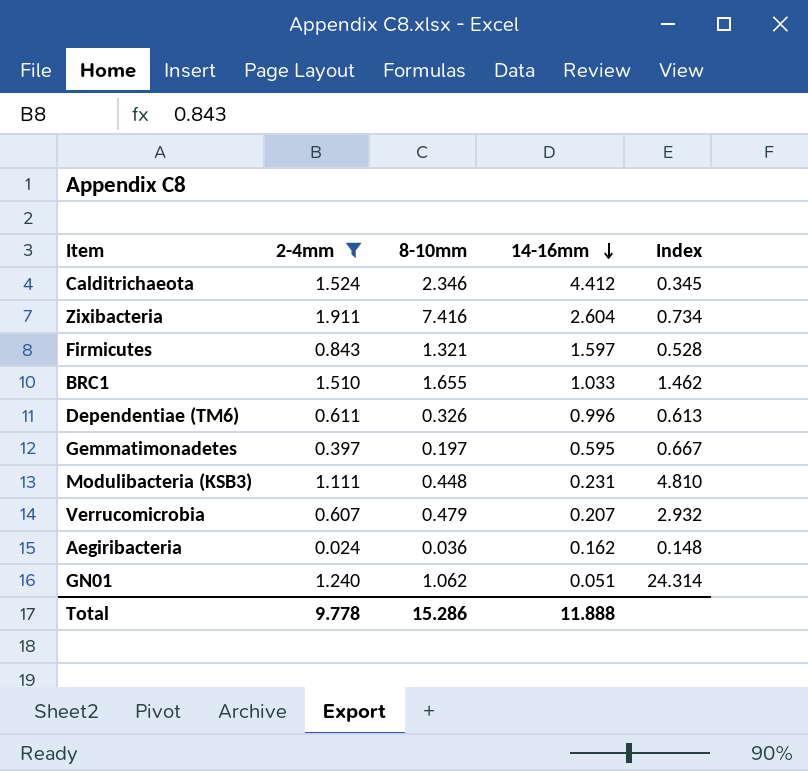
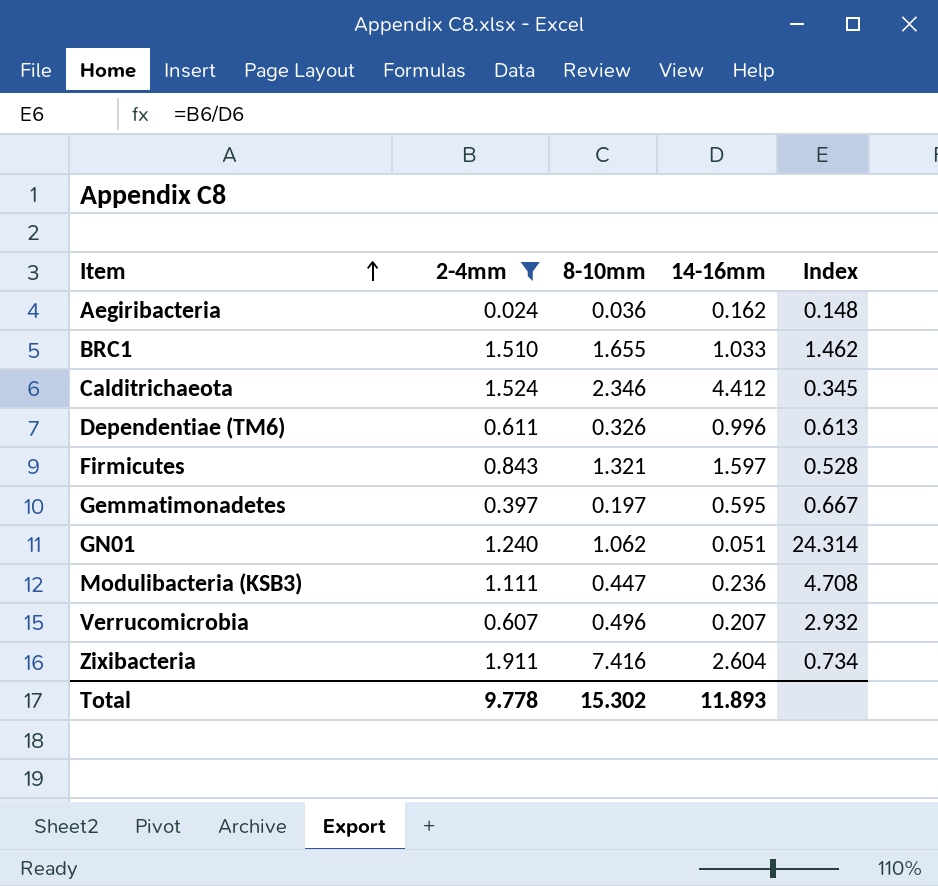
row order: 14-16mm descending -> Item ascending
Modulibacteria (KSB3) | 8-10mm: 0.448 -> 0.447
Modulibacteria (KSB3) | 14-16mm: 0.231 -> 0.236
Modulibacteria (KSB3) | Index: 4.810 -> 4.708
Verrucomicrobia | 8-10mm: 0.479 -> 0.496
Total | 8-10mm: 15.286 -> 15.302
Total | 14-16mm: 11.888 -> 11.893

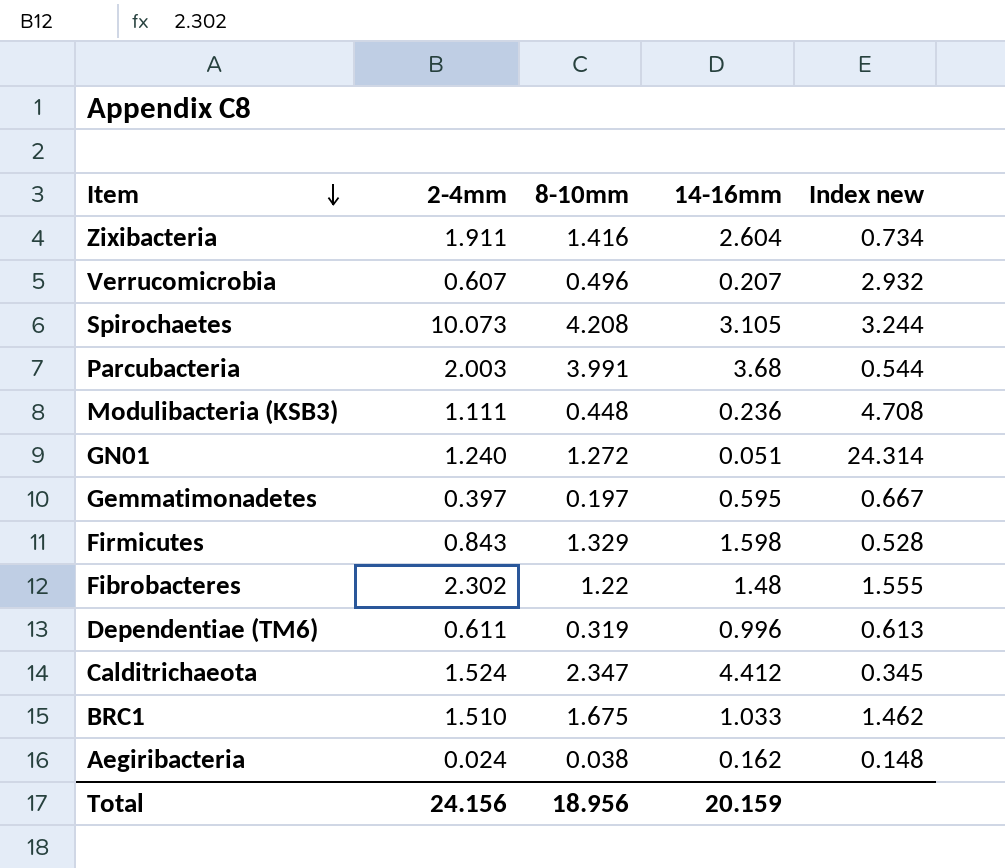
filter: 2-4mm <= 1.911 -> none
row order: Item ascending -> Item descending
column name: Index -> Index new
Zixibacteria | 8-10mm: 7.416 -> 1.416
Modulibacteria (KSB3) | 8-10mm: 0.447 -> 0.448
GN01 | 8-10mm: 1.062 -> 1.272
Firmicutes | 8-10mm: 1.321 -> 1.329
Firmicutes | 14-16mm: 1.597 -> 1.598
Dependentiae (TM6) | 8-10mm: 0.326 -> 0.319
Calditrichaeota | 8-10mm: 2.346 -> 2.347
BRC1 | 8-10mm: 1.655 -> 1.675
Aegiribacteria | 8-10mm: 0.036 -> 0.038
Total | 2-4mm: 9.778 -> 24.156
Total | 8-10mm: 15.302 -> 18.956
Total | 14-16mm: 11.893 -> 20.159

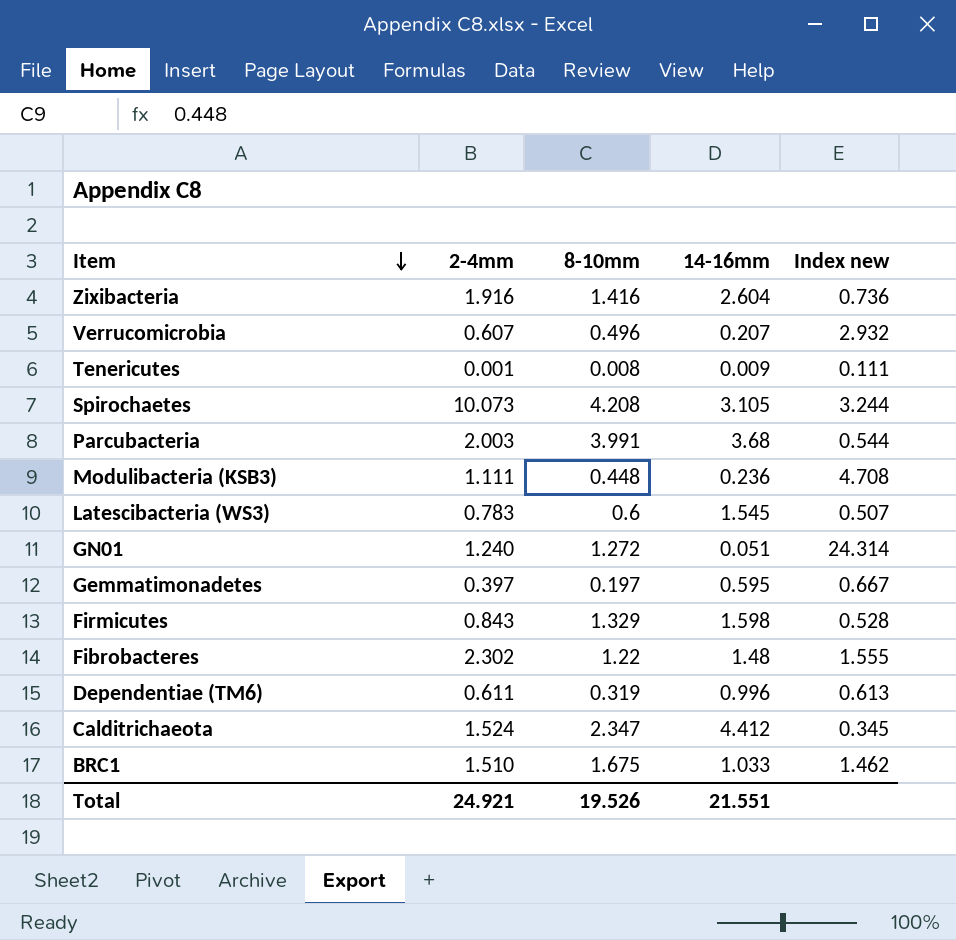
row Aegiribacteria: 0.024 | 0.038 | 0.162 | 0.148 -> none
Zixibacteria | 2-4mm: 1.911 -> 1.916
Zixibacteria | Index new: 0.734 -> 0.736
row Tenericutes: none -> 0.001 | 0.008 | 0.009 | 0.111
row Latescibacteria (WS3): none -> 0.783 | 0.6 | 1.545 | 0.507
Total | 2-4mm: 24.156 -> 24.921
Total | 8-10mm: 18.956 -> 19.526
Total | 14-16mm: 20.159 -> 21.551

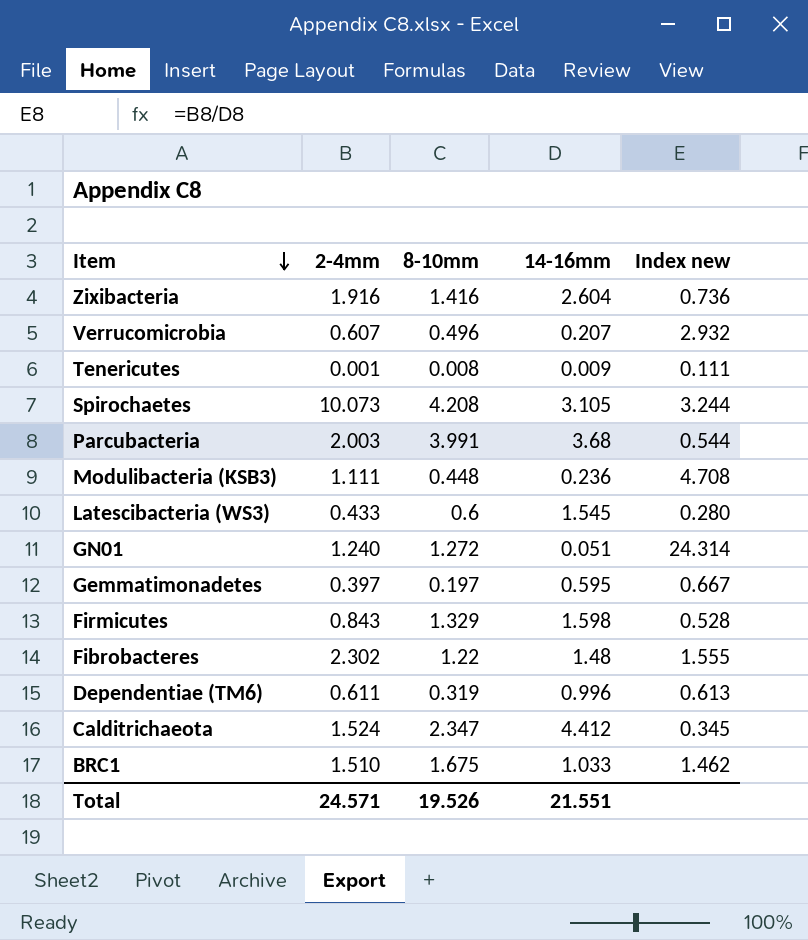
Latescibacteria (WS3) | 2-4mm: 0.783 -> 0.433
Latescibacteria (WS3) | Index new: 0.507 -> 0.280
Total | 2-4mm: 24.921 -> 24.571

